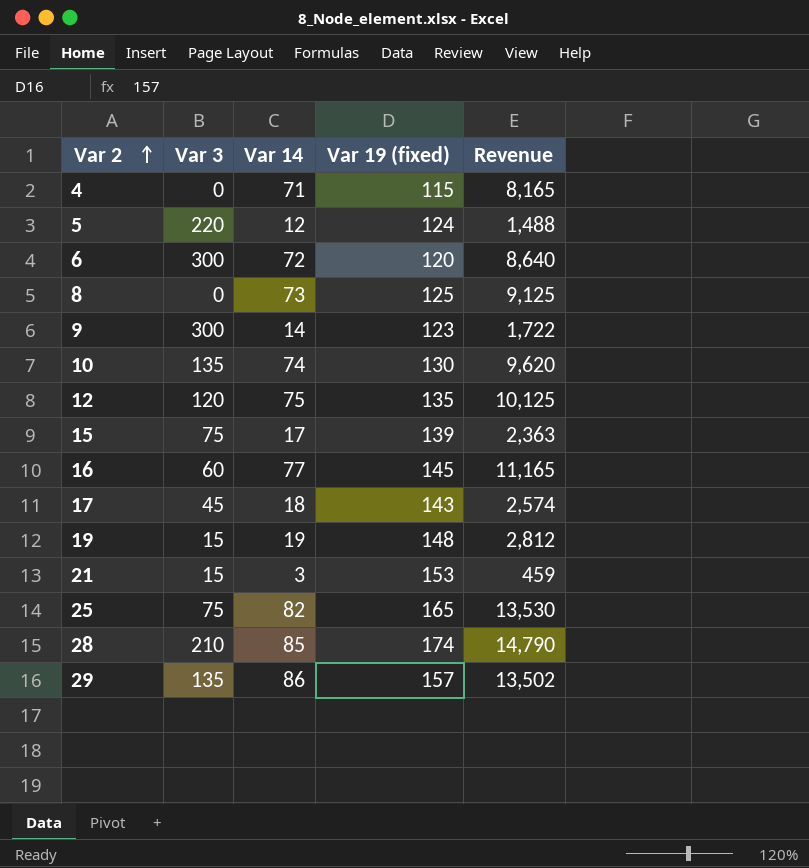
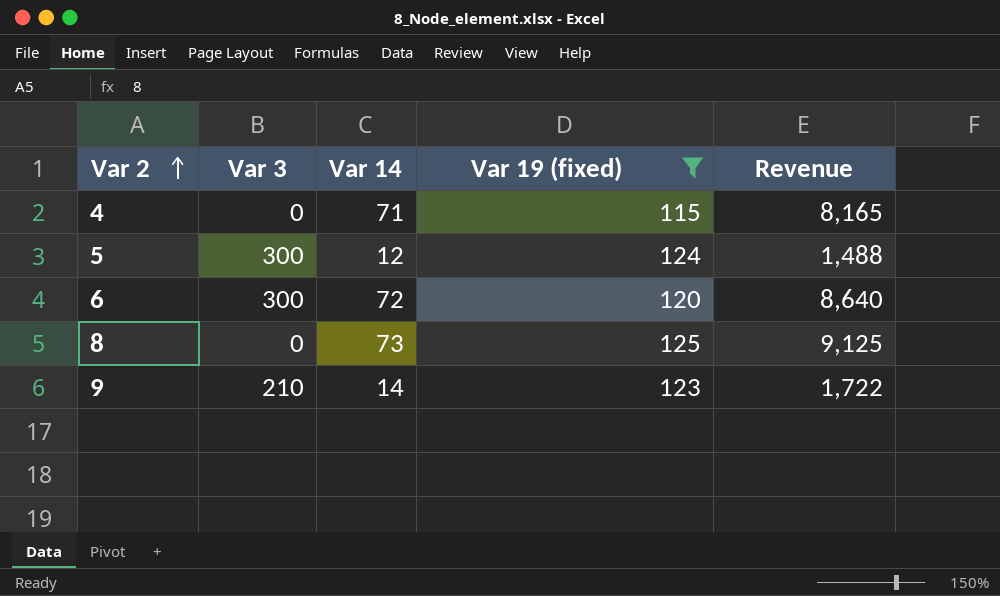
filter: none -> Var 19 (fixed) <= 125
5 | Var 3: 220 -> 300
9 | Var 3: 300 -> 210

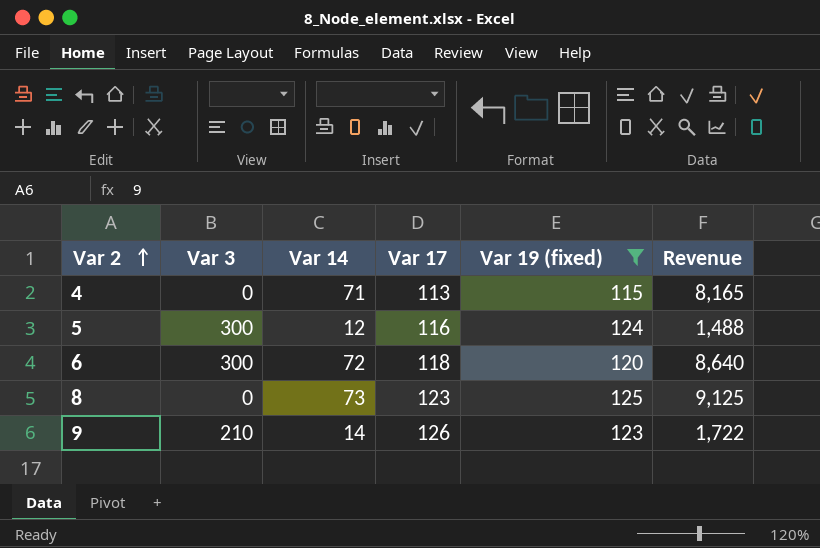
column Var 17 | position: none -> 4

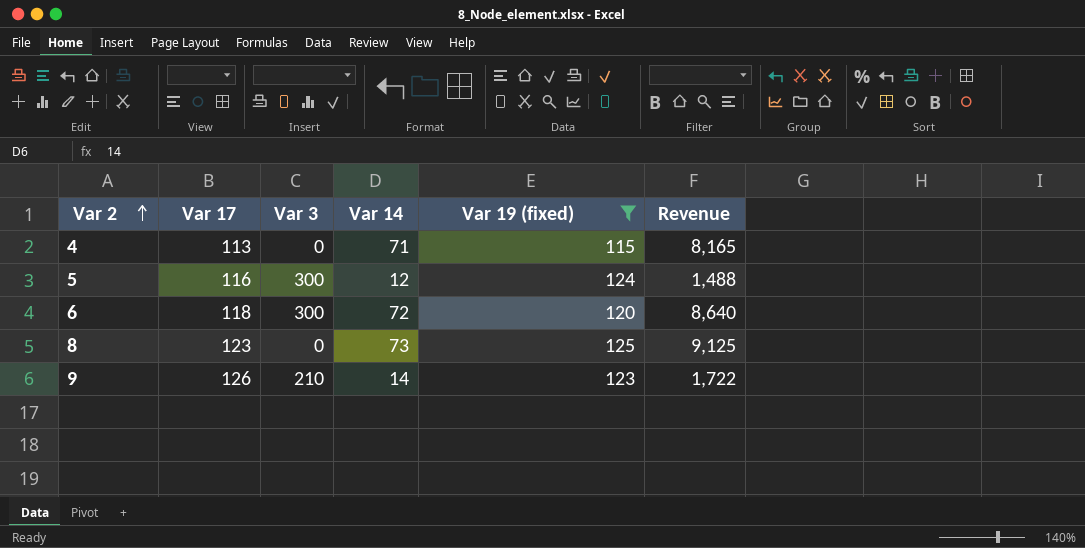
column Var 17 | position: 4 -> 2

